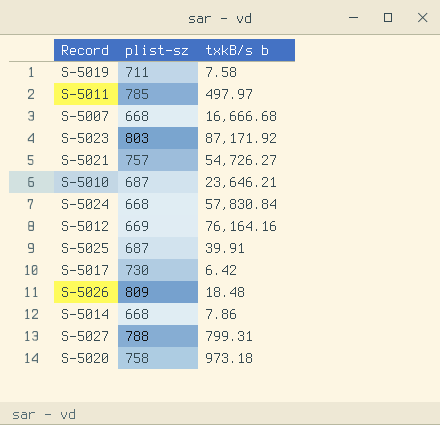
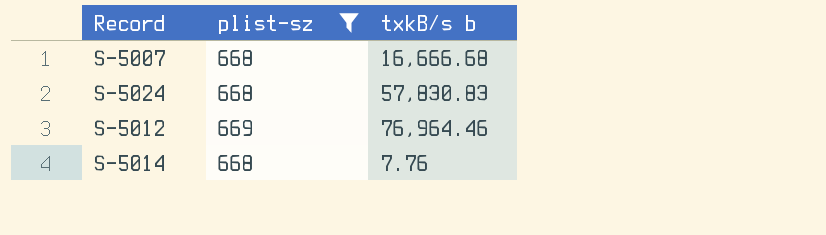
filter: none -> plist-sz <= 669
S-5024 | txkB/s b: 57,830.84 -> 57,830.83
S-5012 | txkB/s b: 76,164.16 -> 76,964.46
S-5014 | txkB/s b: 7.86 -> 7.76

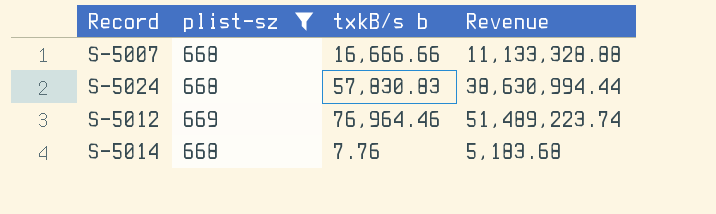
column Revenue | formula: none -> [plist-sz] * [txkB/s b]
S-5007 | txkB/s b: 16,666.68 -> 16,666.66

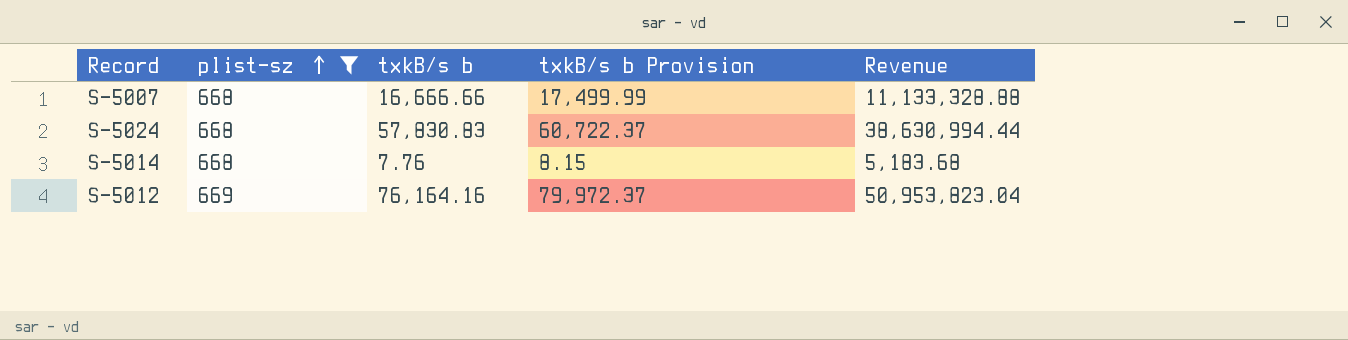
row order: none -> plist-sz ascending
column txkB/s b Provision | formula: none -> [txkB/s b] * 1.05
S-5012 | txkB/s b: 76,964.46 -> 76,164.16
S-5012 | Revenue: 51,489,223.74 -> 50,953,823.04

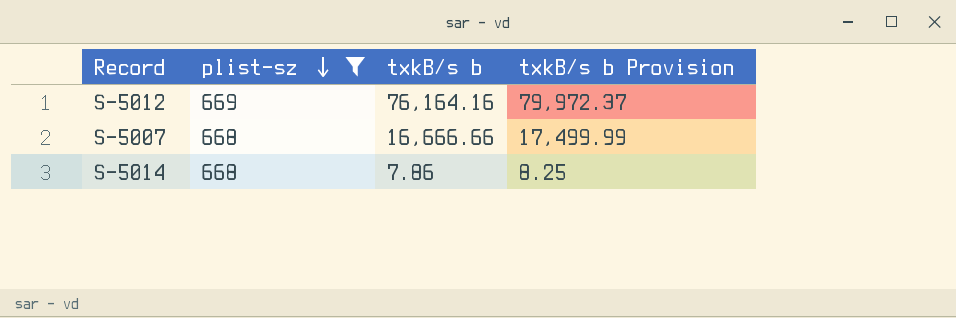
row order: plist-sz ascending -> plist-sz descending
column Revenue | formula: [plist-sz] * [txkB/s b] -> none
row S-5024: 668 | 57,830.83 | 60,722.37 | 38,630,994.44 -> none
S-5014 | txkB/s b: 7.76 -> 7.86
S-5014 | txkB/s b Provision: 8.15 -> 8.25

